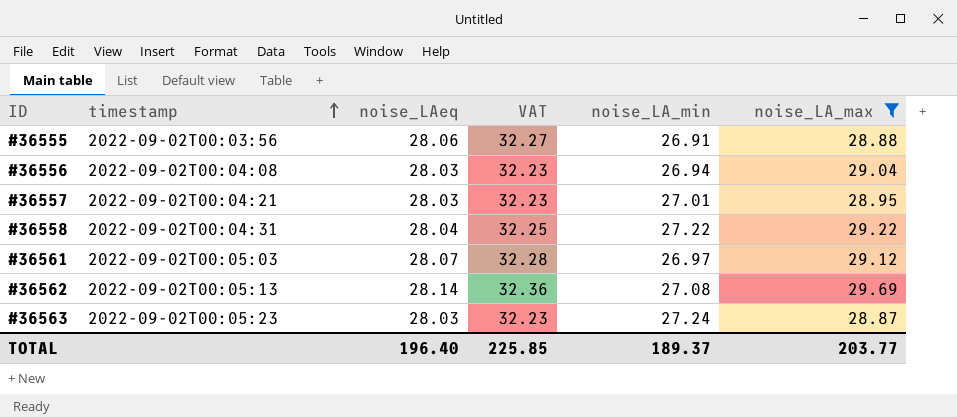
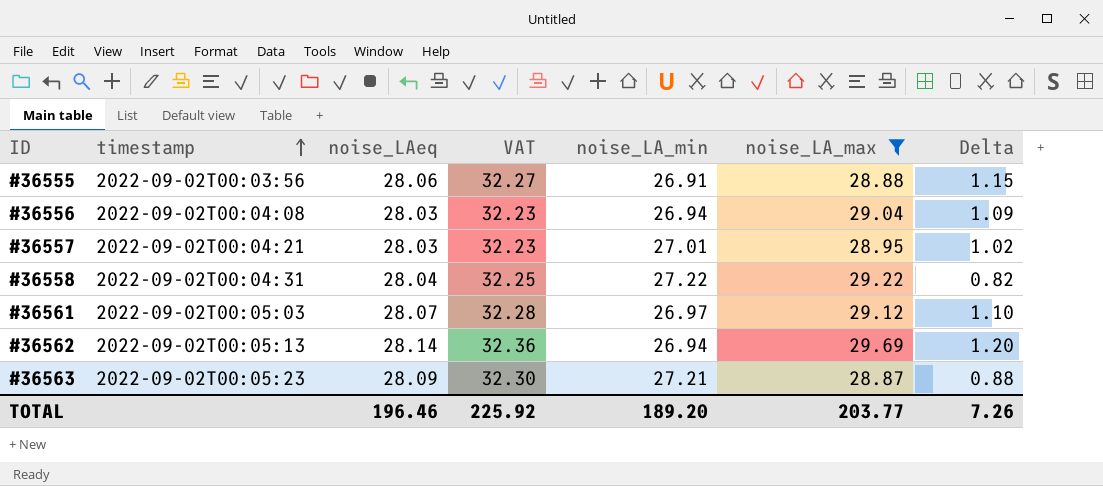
column Delta | formula: none -> [noise_LAeq] - [noise_LA_min]
#36562 | noise_LA_min: 27.08 -> 26.94
#36563 | noise_LAeq: 28.03 -> 28.09
#36563 | VAT: 32.23 -> 32.30
#36563 | noise_LA_min: 27.24 -> 27.21
TOTAL | noise_LAeq: 196.40 -> 196.46
TOTAL | VAT: 225.85 -> 225.92
TOTAL | noise_LA_min: 189.37 -> 189.20

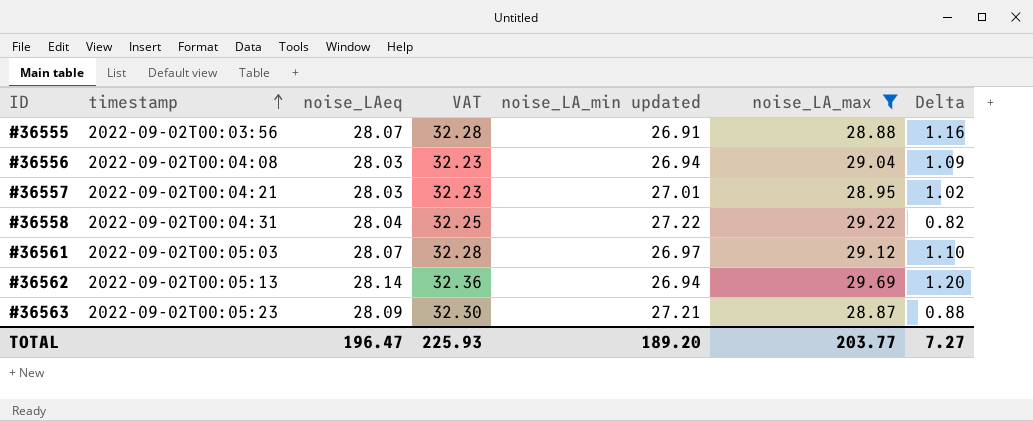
column name: noise_LA_min -> noise_LA_min updated
#36555 | noise_LAeq: 28.06 -> 28.07
#36555 | VAT: 32.27 -> 32.28
#36555 | Delta: 1.15 -> 1.16
TOTAL | noise_LAeq: 196.46 -> 196.47
TOTAL | VAT: 225.92 -> 225.93
TOTAL | Delta: 7.26 -> 7.27

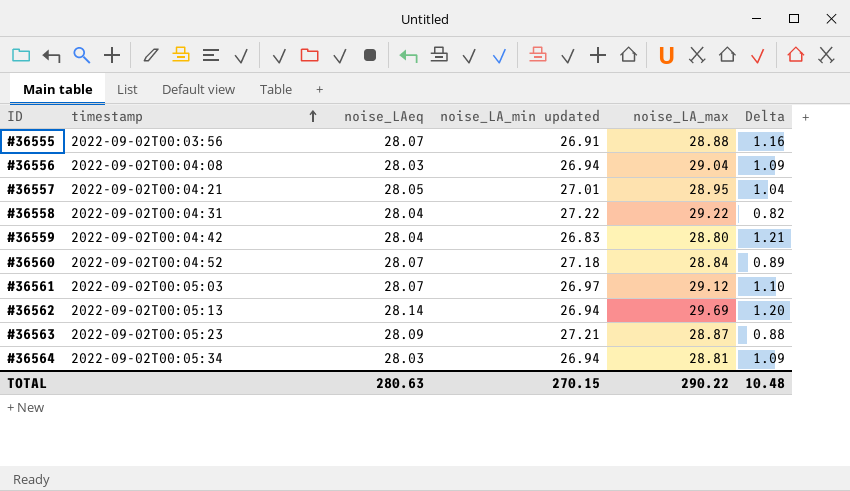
filter: noise_LA_max >= 28.87 -> none
column VAT | formula: [noise_LAeq] * 1.15 -> none
#36557 | noise_LAeq: 28.03 -> 28.05
#36557 | Delta: 1.02 -> 1.04
TOTAL | noise_LAeq: 196.47 -> 280.63
TOTAL | noise_LA_min updated: 189.20 -> 270.15
TOTAL | noise_LA_max: 203.77 -> 290.22
TOTAL | Delta: 7.27 -> 10.48

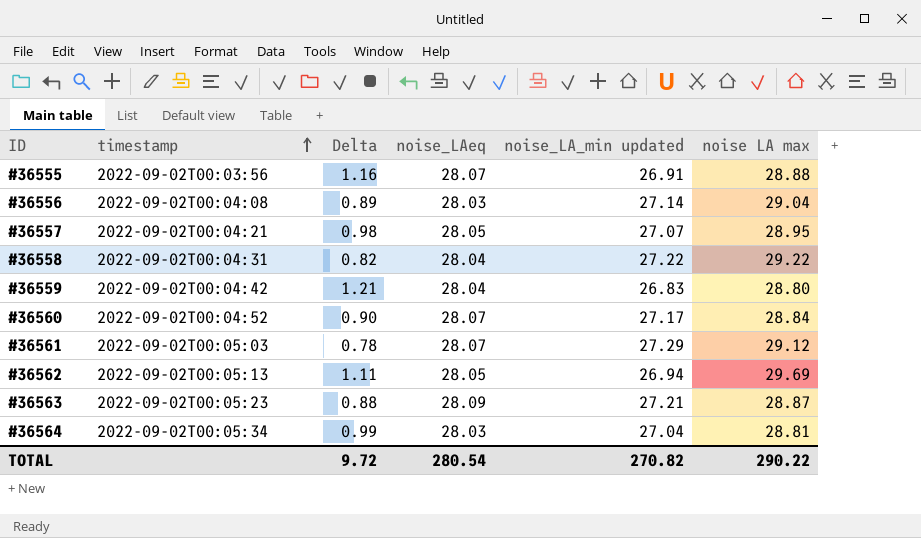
column Delta | position: 6 -> 3
column name: noise_LA_max -> noise LA max
#36556 | Delta: 1.09 -> 0.89
#36556 | noise_LA_min updated: 26.94 -> 27.14
#36557 | Delta: 1.04 -> 0.98
#36557 | noise_LA_min updated: 27.01 -> 27.07
#36560 | Delta: 0.89 -> 0.90
#36560 | noise_LA_min updated: 27.18 -> 27.17
#36561 | Delta: 1.10 -> 0.78
#36561 | noise_LA_min updated: 26.97 -> 27.29
#36562 | Delta: 1.20 -> 1.11
#36562 | noise_LAeq: 28.14 -> 28.05
#36564 | Delta: 1.09 -> 0.99
#36564 | noise_LA_min updated: 26.94 -> 27.04
TOTAL | Delta: 10.48 -> 9.72
TOTAL | noise_LAeq: 280.63 -> 280.54
TOTAL | noise_LA_min updated: 270.15 -> 270.82

